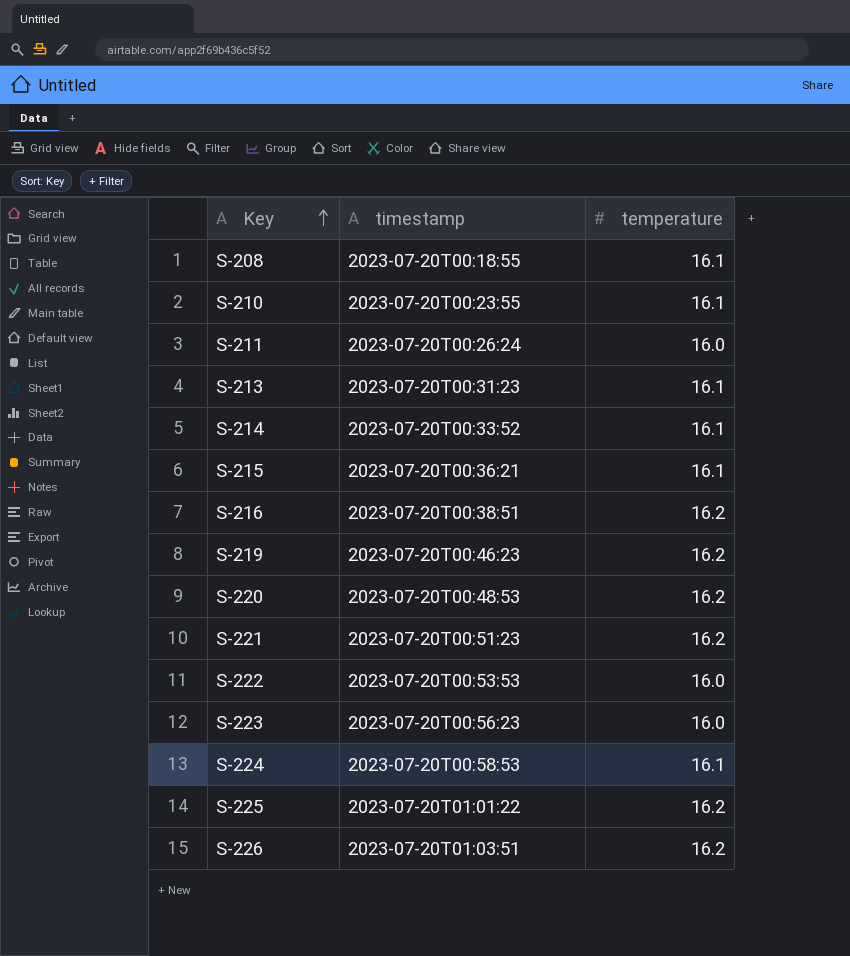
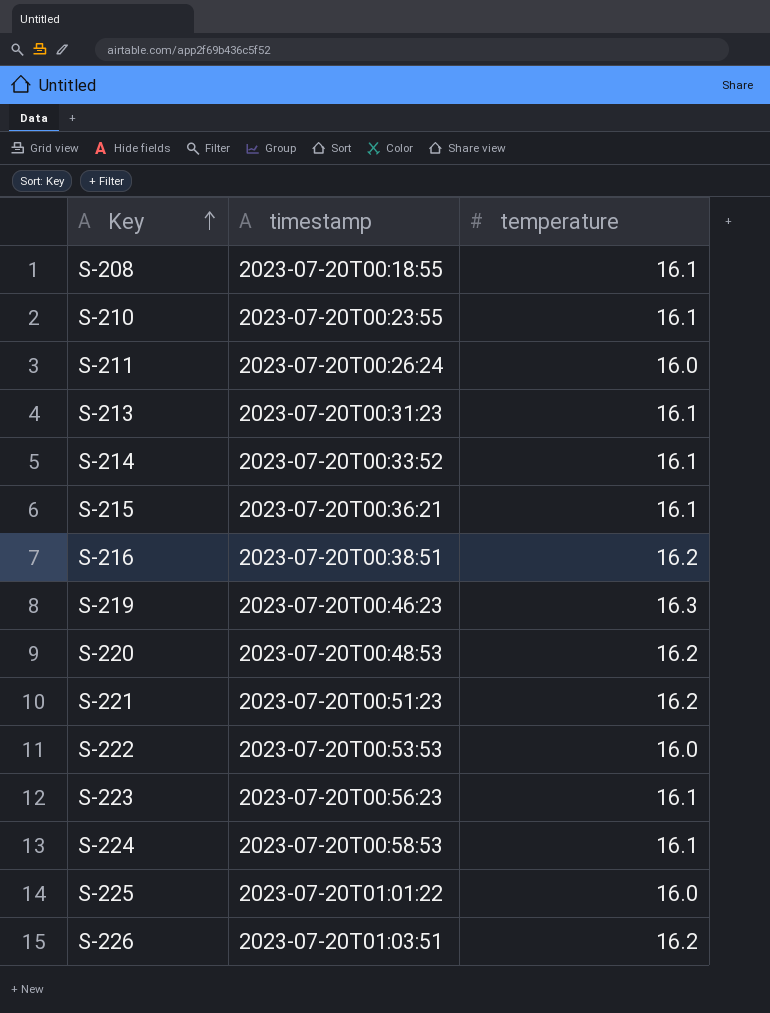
S-219 | temperature: 16.2 -> 16.3
S-223 | temperature: 16.0 -> 16.1
S-225 | temperature: 16.2 -> 16.0

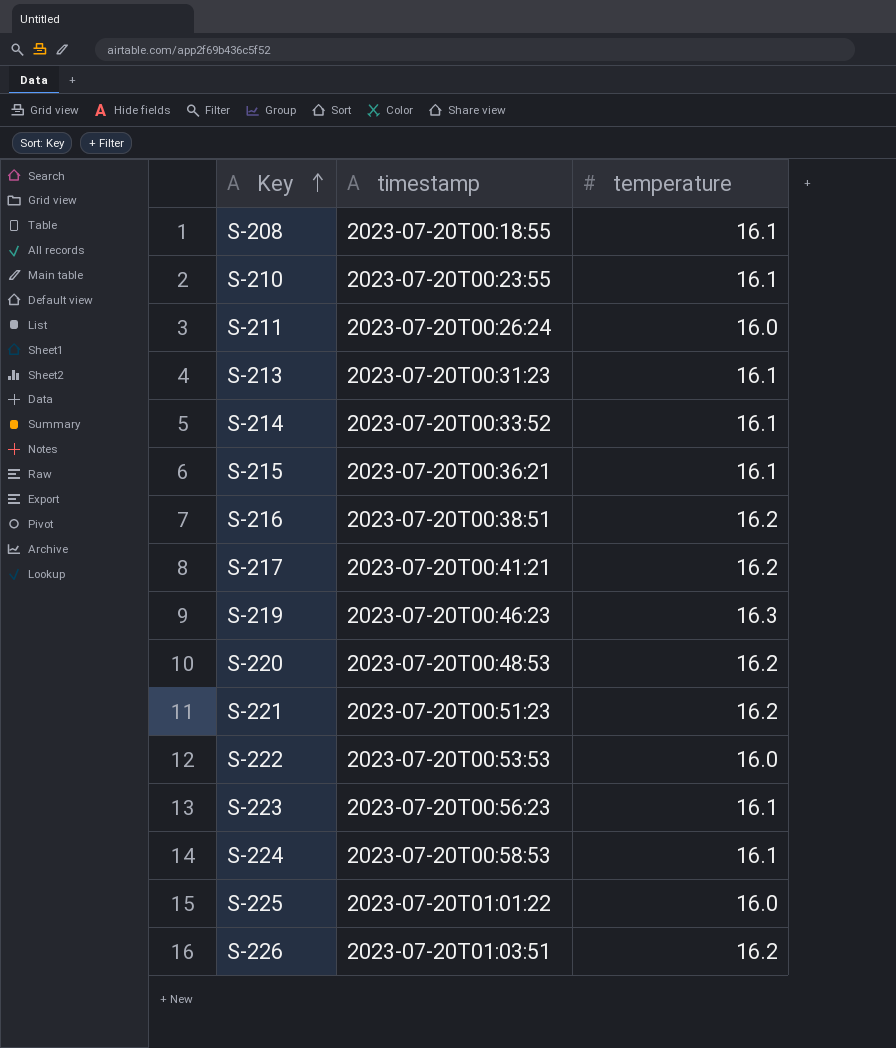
row S-217: none -> 2023-07-20T00:41:21 | 16.2

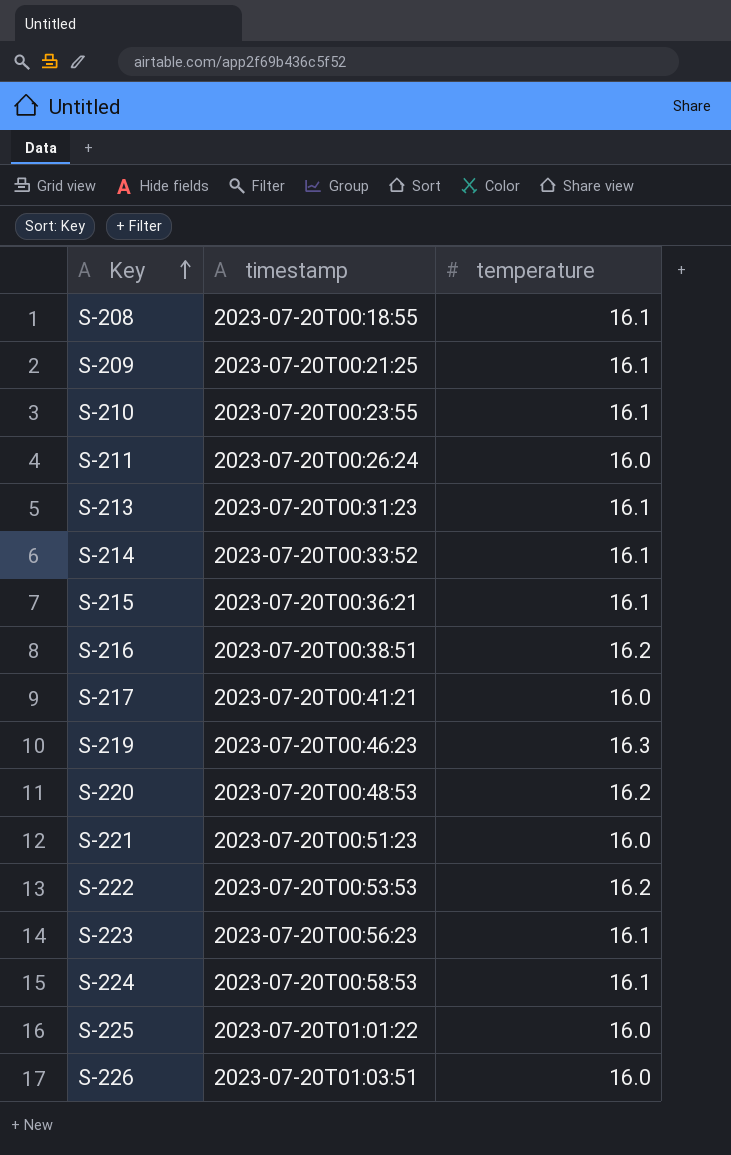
row S-209: none -> 2023-07-20T00:21:25 | 16.1
S-217 | temperature: 16.2 -> 16.0
S-221 | temperature: 16.2 -> 16.0
S-222 | temperature: 16.0 -> 16.2
S-226 | temperature: 16.2 -> 16.0

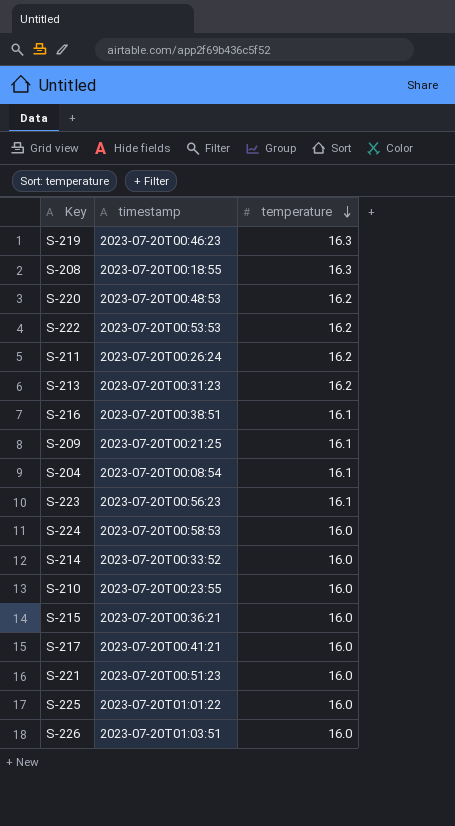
row order: Key ascending -> temperature descending
S-208 | temperature: 16.1 -> 16.3
S-211 | temperature: 16.0 -> 16.2
S-213 | temperature: 16.1 -> 16.2
S-216 | temperature: 16.2 -> 16.1
row S-204: none -> 2023-07-20T00:08:54 | 16.1
S-224 | temperature: 16.1 -> 16.0
S-214 | temperature: 16.1 -> 16.0
S-210 | temperature: 16.1 -> 16.0
S-215 | temperature: 16.1 -> 16.0

